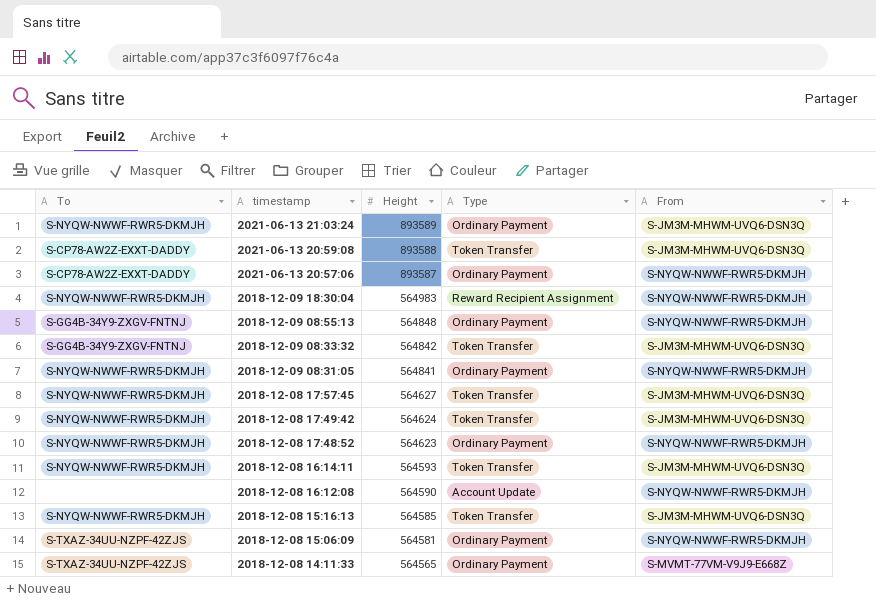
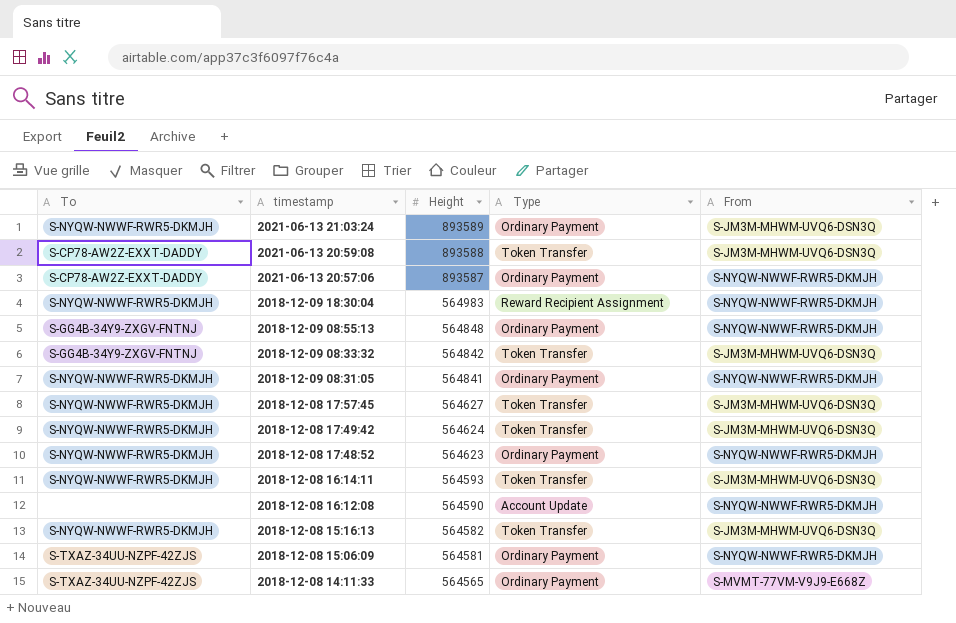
2018-12-08 15:16:13 | Height: 564585 -> 564582

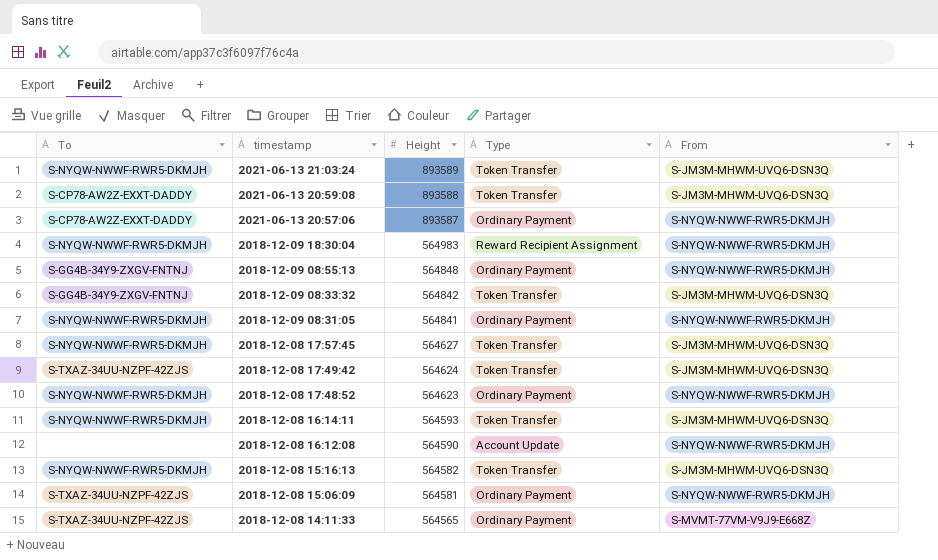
2021-06-13 21:03:24 | Type: Ordinary Payment -> Token Transfer
2018-12-08 17:49:42 | To: S-NYQW-NWWF-RWR5-DKMJH -> S-TXAZ-34UU-NZPF-42ZJS

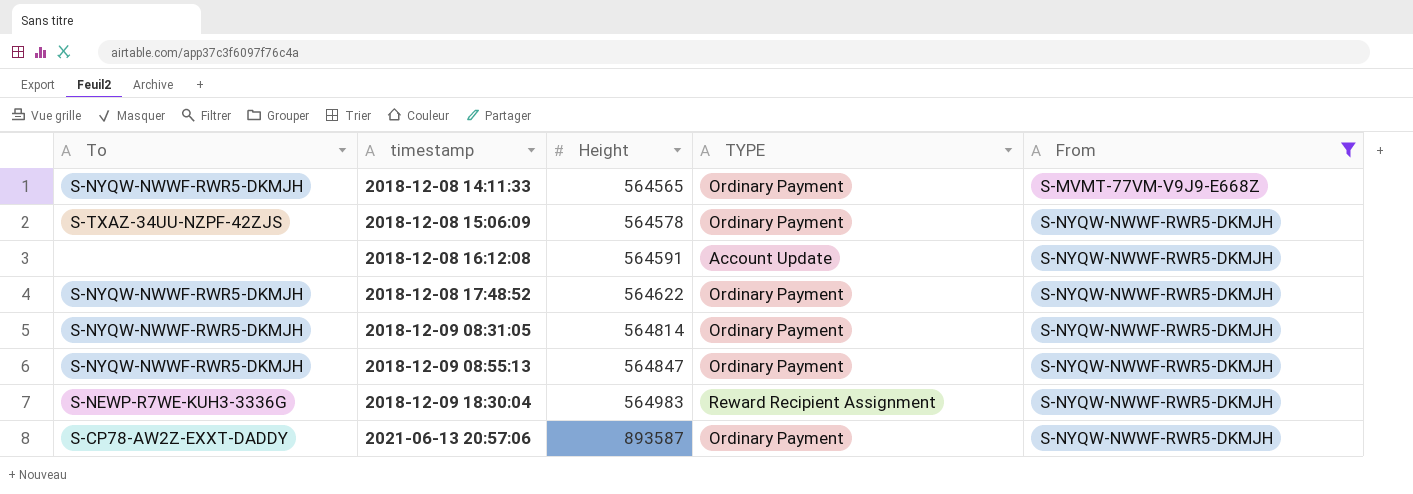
filter: none -> From != S-JM3M-MHWM-UVQ6-DSN3Q
row order: timestamp descending -> timestamp ascending
column name: Type -> TYPE
2018-12-08 14:11:33 | To: S-TXAZ-34UU-NZPF-42ZJS -> S-NYQW-NWWF-RWR5-DKMJH
2018-12-08 15:06:09 | Height: 564581 -> 564578
2018-12-08 16:12:08 | Height: 564590 -> 564591
2018-12-08 17:48:52 | Height: 564623 -> 564622
2018-12-09 08:31:05 | Height: 564841 -> 564814
2018-12-09 08:55:13 | To: S-GG4B-34Y9-ZXGV-FNTNJ -> S-NYQW-NWWF-RWR5-DKMJH
2018-12-09 08:55:13 | Height: 564848 -> 564847
2018-12-09 18:30:04 | To: S-NYQW-NWWF-RWR5-DKMJH -> S-NEWP-R7WE-KUH3-3336G

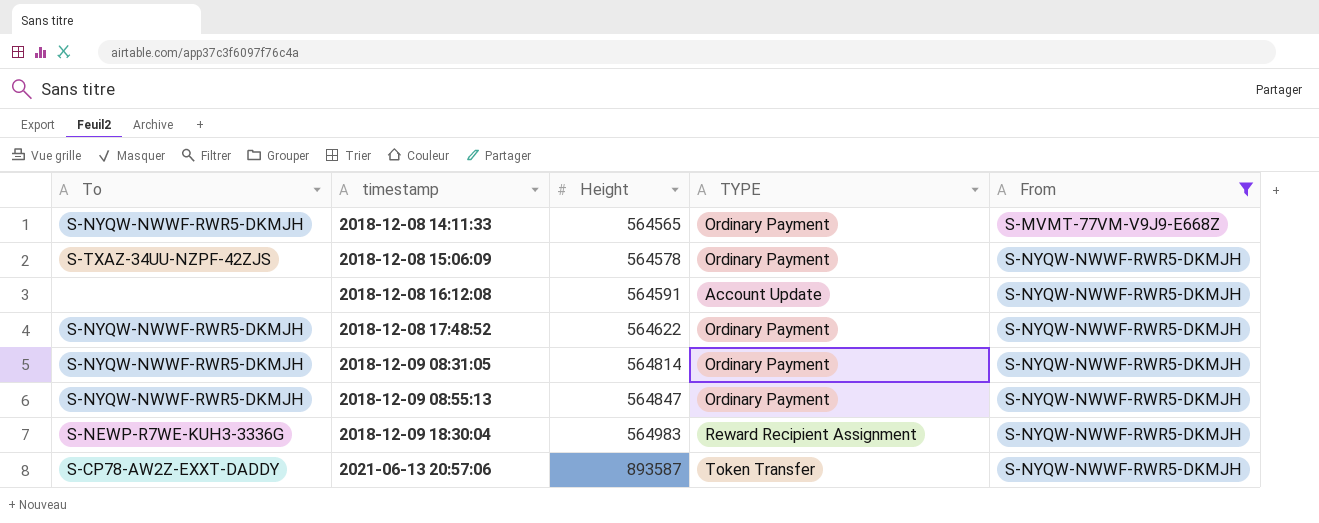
2021-06-13 20:57:06 | TYPE: Ordinary Payment -> Token Transfer

